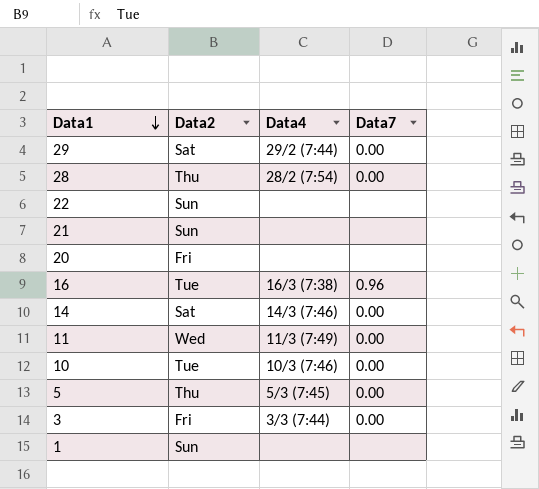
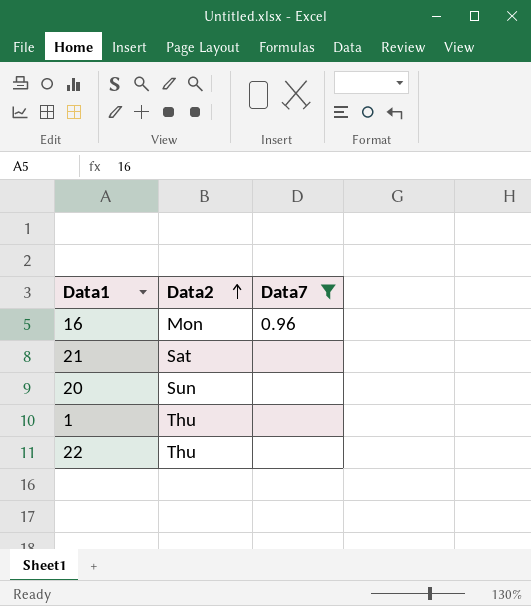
filter: none -> Data7 != 0.00
row order: Data1 descending -> Data2 ascending
column Data4 | position: 3 -> none
16 | Data2: Tue -> Mon
21 | Data2: Sun -> Sat
20 | Data2: Fri -> Sun
1 | Data2: Sun -> Thu
22 | Data2: Sun -> Thu

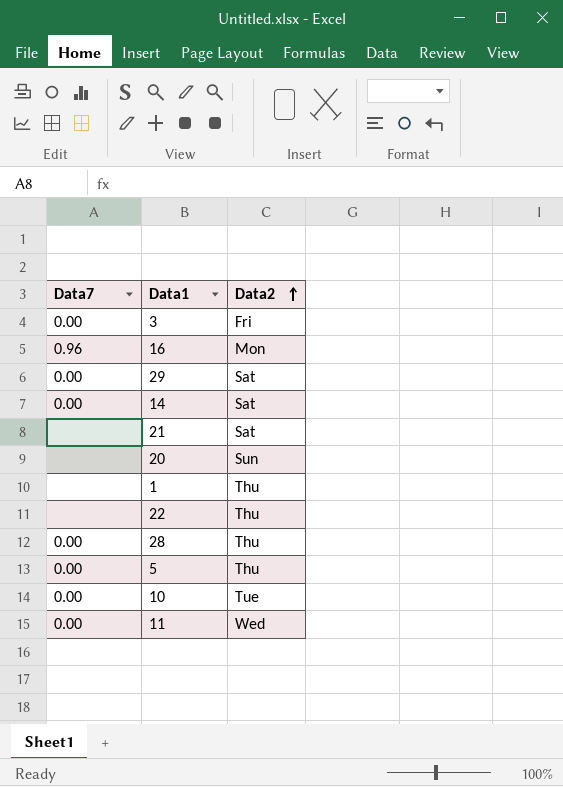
filter: Data7 != 0.00 -> none
column Data7 | position: 3 -> 1

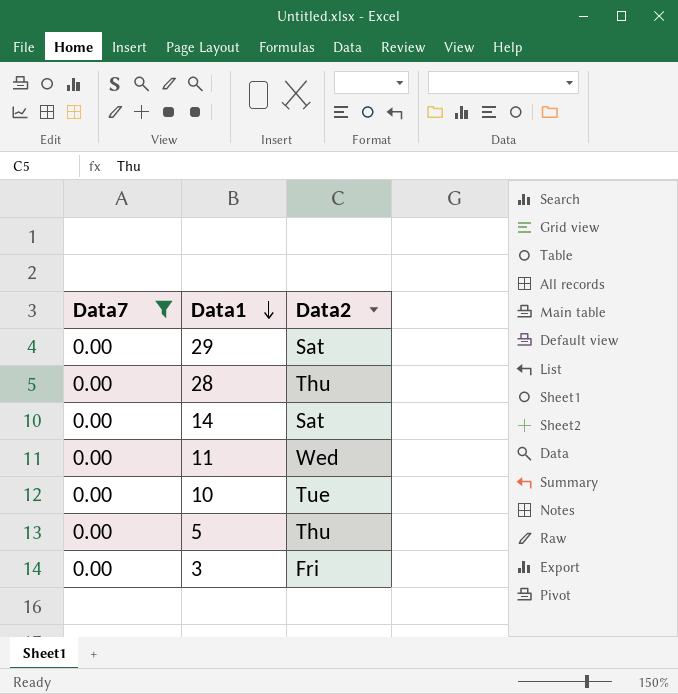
filter: none -> Data7 = 0.00
row order: Data2 ascending -> Data1 descending

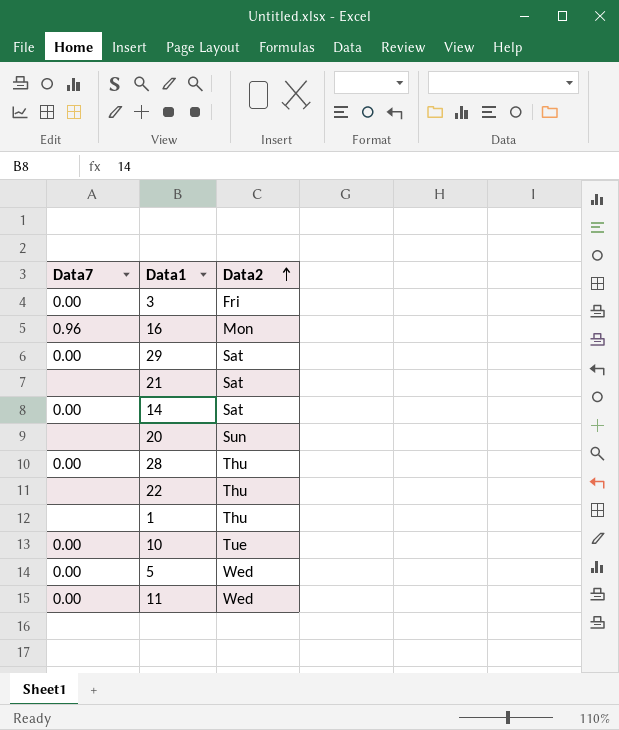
filter: Data7 = 0.00 -> none
row order: Data1 descending -> Data2 ascending
5 | Data2: Thu -> Wed

